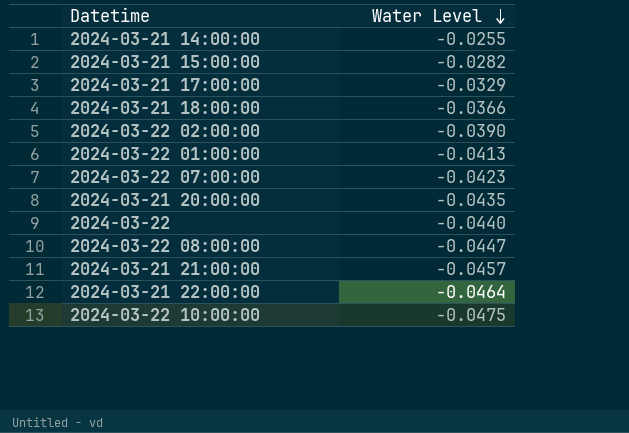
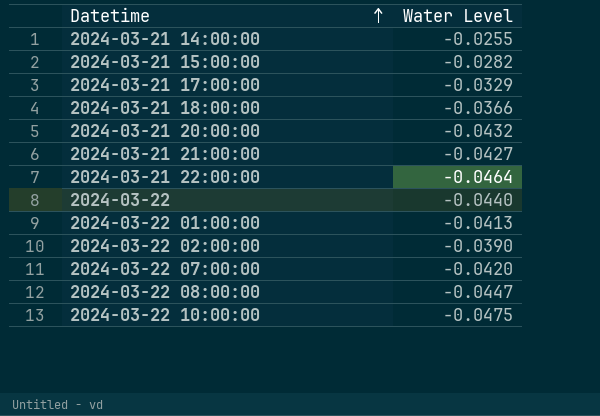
row order: Water Level descending -> Datetime ascending
2024-03-21 20:00:00 | Water Level: -0.0435 -> -0.0432
2024-03-21 21:00:00 | Water Level: -0.0457 -> -0.0427
2024-03-22 07:00:00 | Water Level: -0.0423 -> -0.0420

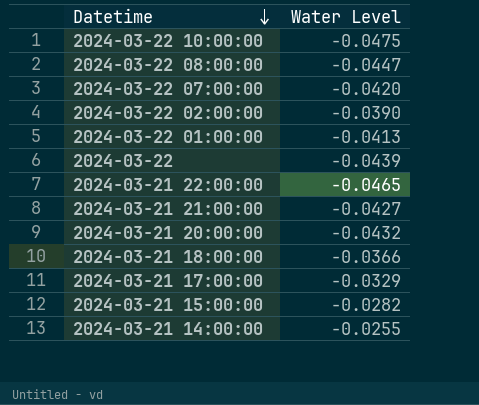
row order: Datetime ascending -> Datetime descending
2024-03-22 | Water Level: -0.0440 -> -0.0439
2024-03-21 22:00:00 | Water Level: -0.0464 -> -0.0465

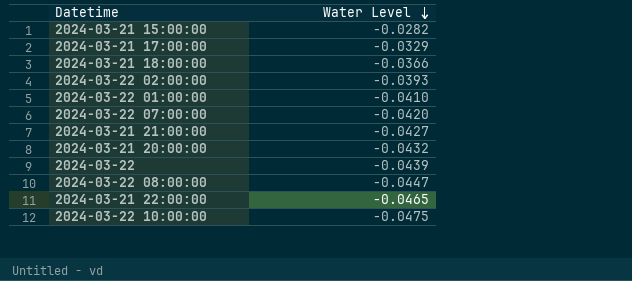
row order: Datetime descending -> Water Level descending
row 2024-03-21 14:00:00: -0.0255 -> none
2024-03-22 02:00:00 | Water Level: -0.0390 -> -0.0393
2024-03-22 01:00:00 | Water Level: -0.0413 -> -0.0410

